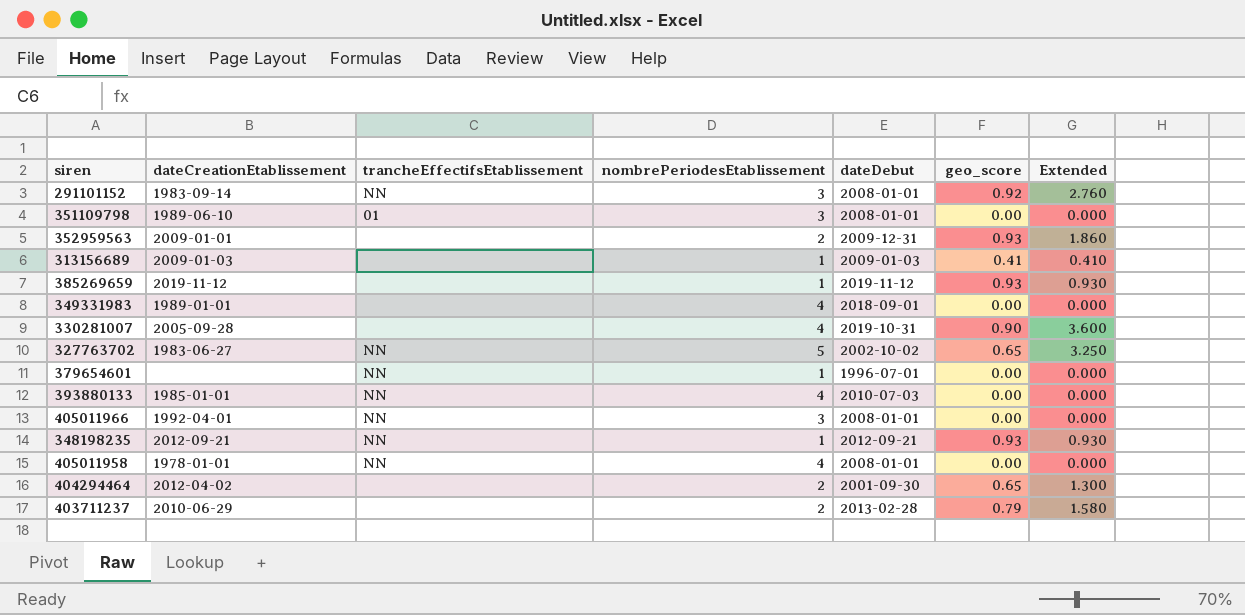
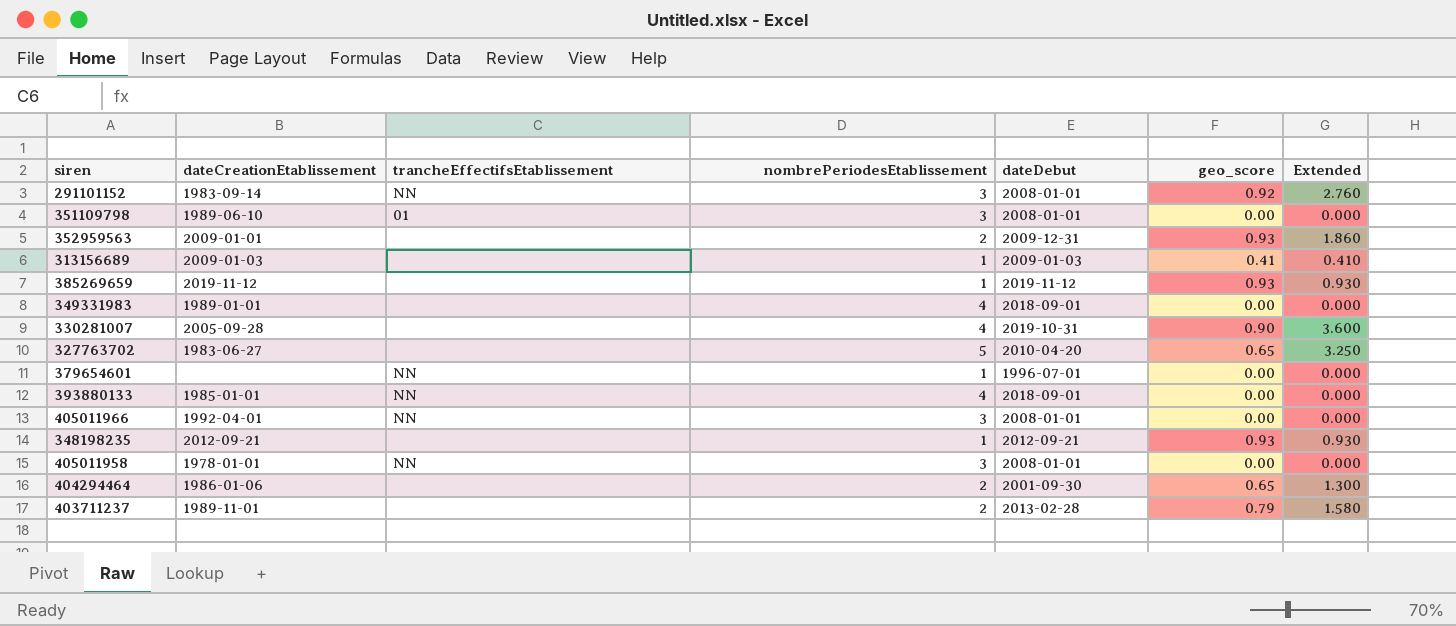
327763702 | trancheEffectifsEtablissement: NN -> none
327763702 | dateDebut: 2002-10-02 -> 2010-04-20
393880133 | dateDebut: 2010-07-03 -> 2018-09-01
348198235 | trancheEffectifsEtablissement: NN -> none
405011958 | nombrePeriodesEtablissement: 4 -> 3
404294464 | dateCreationEtablissement: 2012-04-02 -> 1986-01-06
403711237 | dateCreationEtablissement: 2010-06-29 -> 1989-11-01

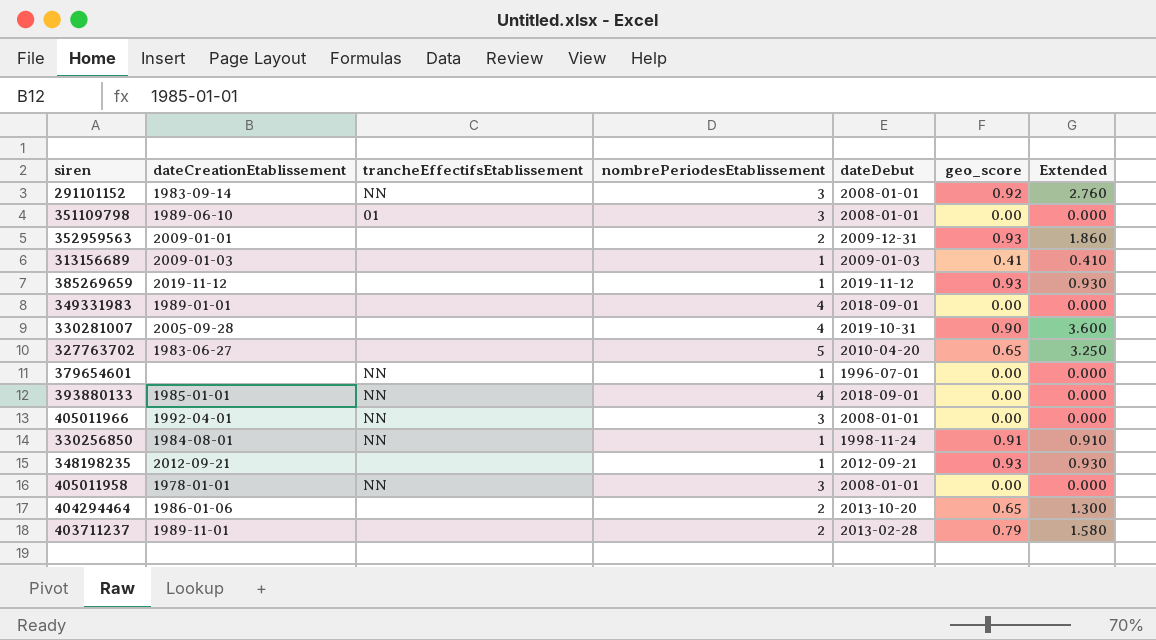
row 330256850: none -> 1984-08-01 | NN | 1 | 1998-11-24 | 0.91 | 0.910
404294464 | dateDebut: 2001-09-30 -> 2013-10-20

